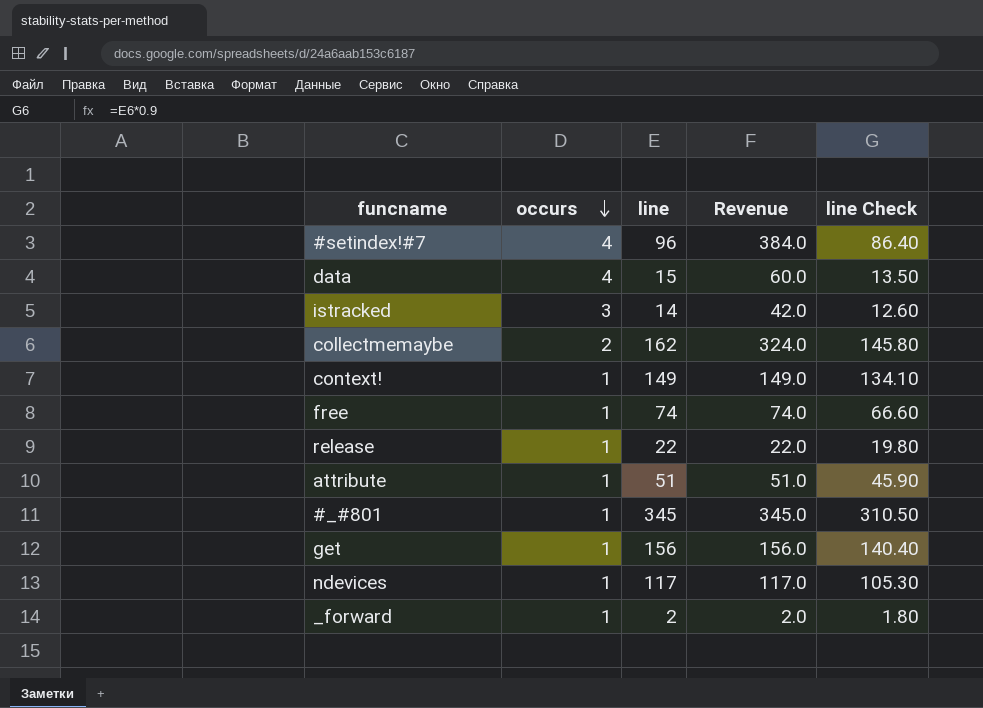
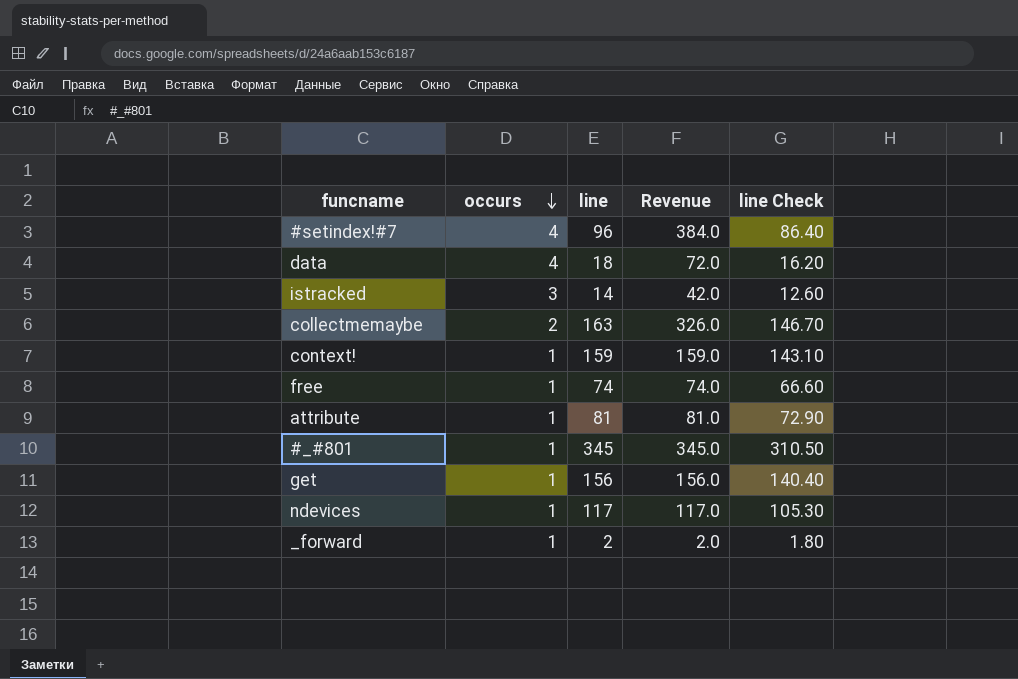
row release: 1 | 22 | 22.0 | 19.80 -> none
data | line: 15 -> 18
data | Revenue: 60.0 -> 72.0
data | line Check: 13.50 -> 16.20
collectmemaybe | line: 162 -> 163
collectmemaybe | Revenue: 324.0 -> 326.0
collectmemaybe | line Check: 145.80 -> 146.70
context! | line: 149 -> 159
context! | Revenue: 149.0 -> 159.0
context! | line Check: 134.10 -> 143.10
attribute | line: 51 -> 81
attribute | Revenue: 51.0 -> 81.0
attribute | line Check: 45.90 -> 72.90

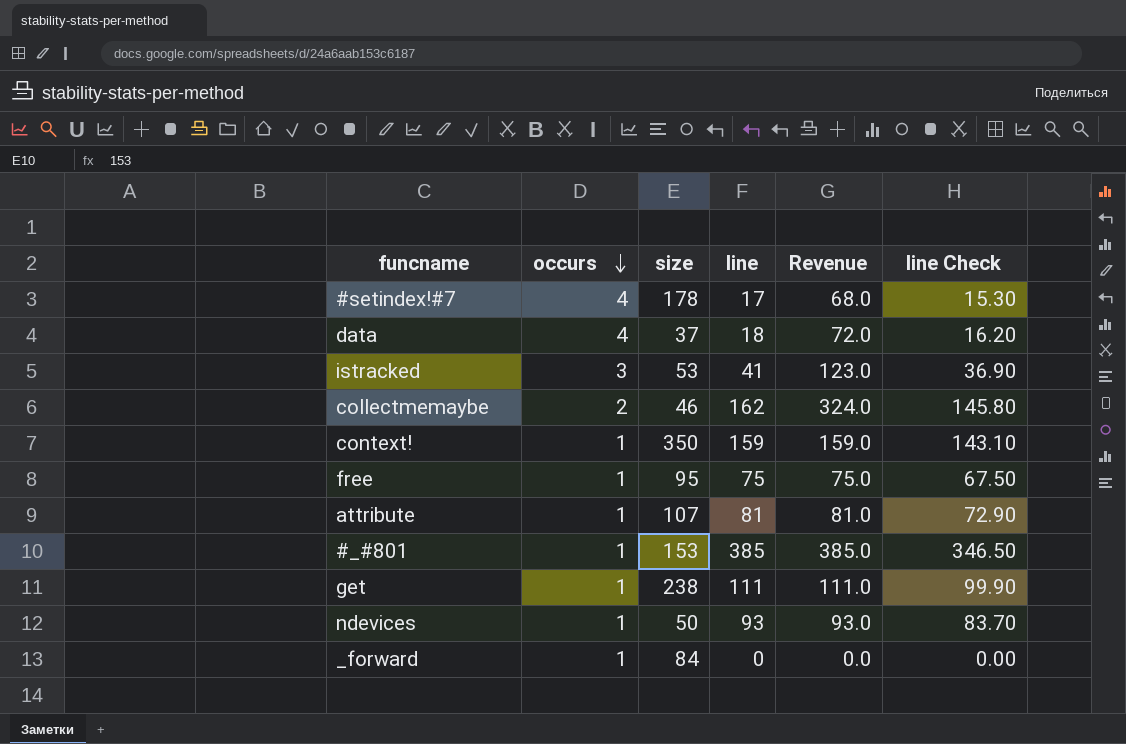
column size | position: none -> 3
#setindex!#7 | line: 96 -> 17
#setindex!#7 | Revenue: 384.0 -> 68.0
#setindex!#7 | line Check: 86.40 -> 15.30
istracked | line: 14 -> 41
istracked | Revenue: 42.0 -> 123.0
istracked | line Check: 12.60 -> 36.90
collectmemaybe | line: 163 -> 162
collectmemaybe | Revenue: 326.0 -> 324.0
collectmemaybe | line Check: 146.70 -> 145.80
free | line: 74 -> 75
free | Revenue: 74.0 -> 75.0
free | line Check: 66.60 -> 67.50
#_#801 | line: 345 -> 385
#_#801 | Revenue: 345.0 -> 385.0
#_#801 | line Check: 310.50 -> 346.50
get | line: 156 -> 111
get | Revenue: 156.0 -> 111.0
get | line Check: 140.40 -> 99.90
ndevices | line: 117 -> 93
ndevices | Revenue: 117.0 -> 93.0
ndevices | line Check: 105.30 -> 83.70
_forward | line: 2 -> 0
_forward | Revenue: 2.0 -> 0.0
_forward | line Check: 1.80 -> 0.00

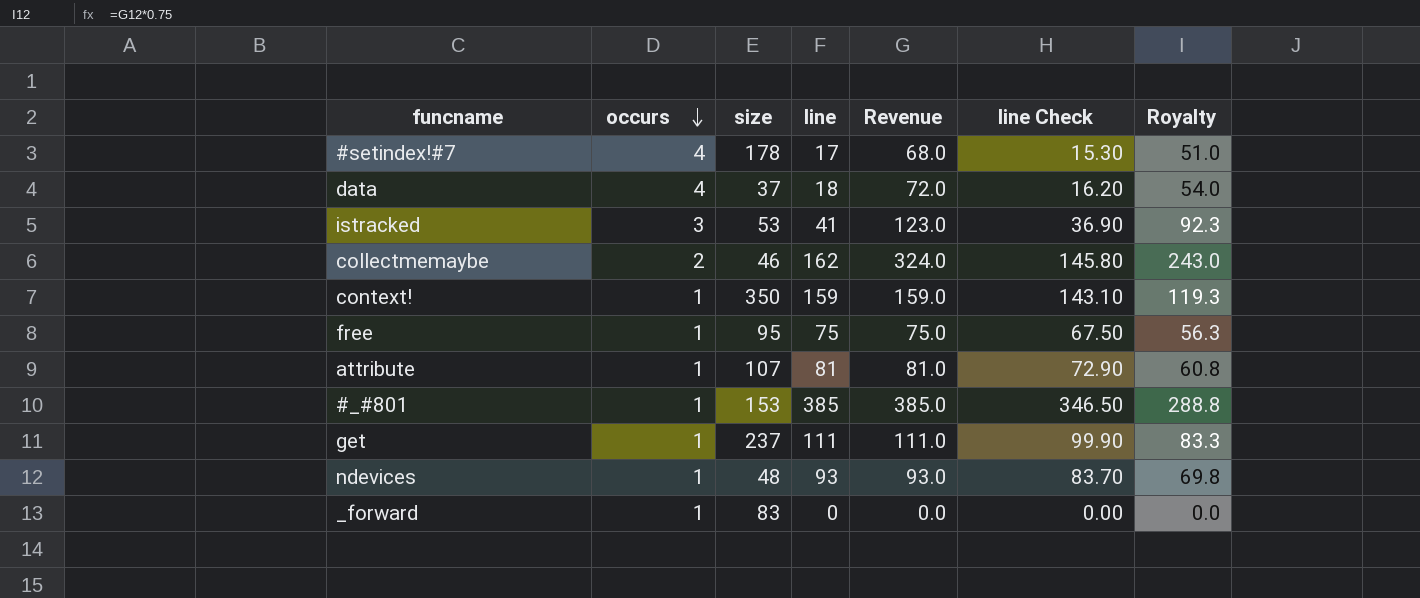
column Royalty | formula: none -> [Revenue] * 0.75
get | size: 238 -> 237
ndevices | size: 50 -> 48
_forward | size: 84 -> 83

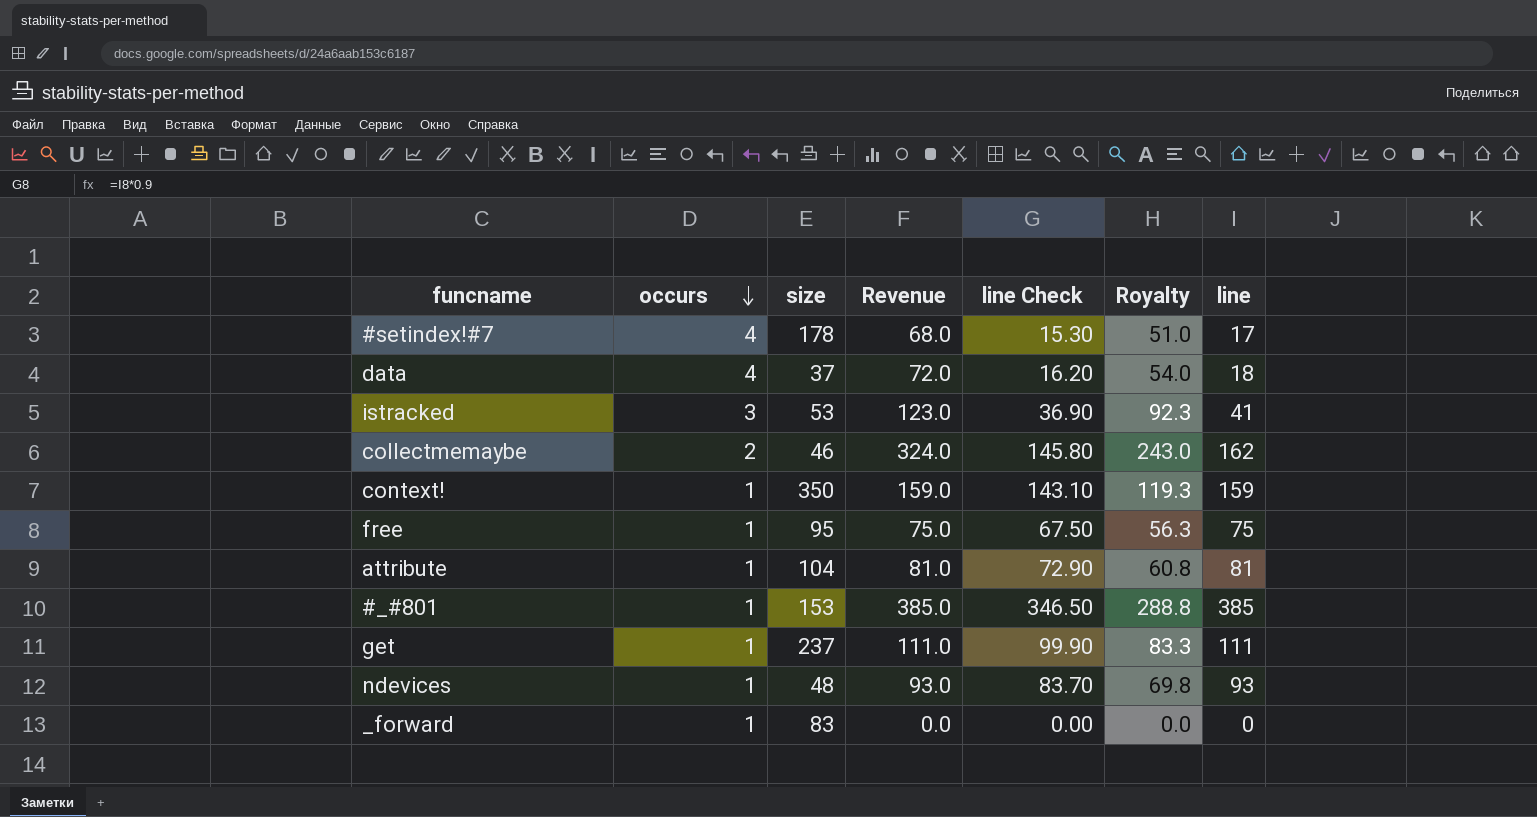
column line | position: 4 -> 7
attribute | size: 107 -> 104

